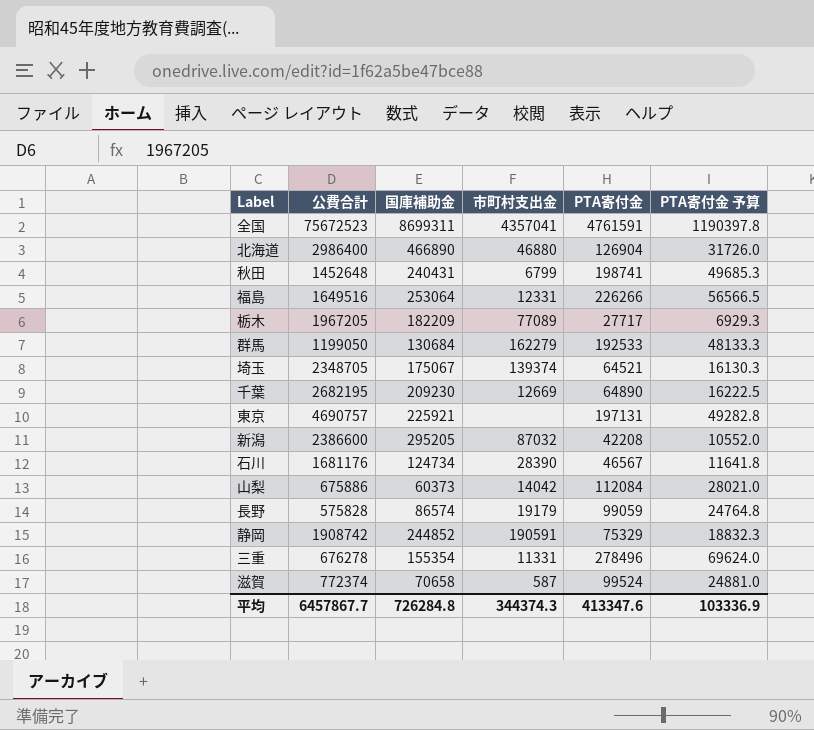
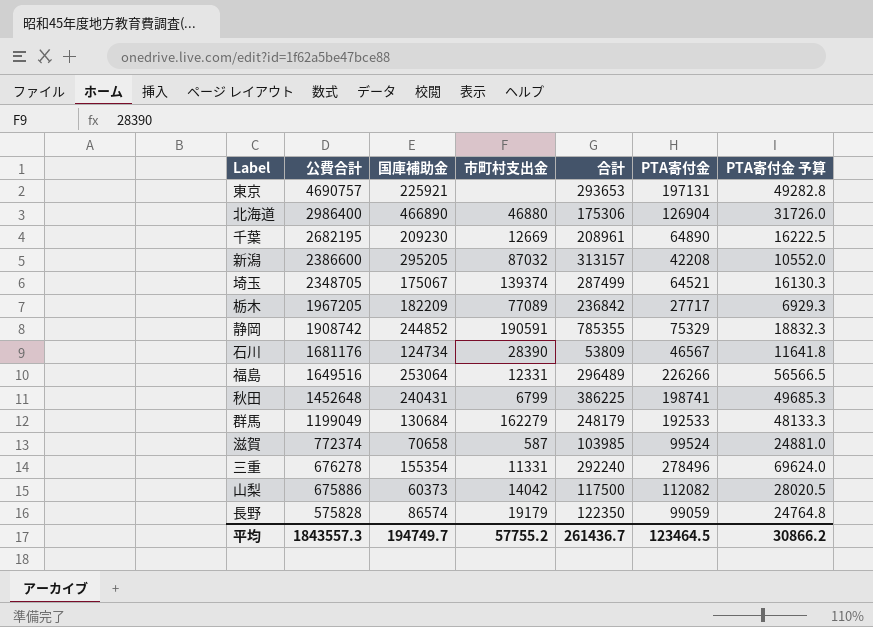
row order: none -> 公費合計 descending
column 合計 | position: none -> 5
row 全国: 75672523 | 8699311 | 4357041 | 4761591 | 1190397.8 -> none
群馬 | 公費合計: 1199050 -> 1199049
山梨 | PTA寄付金: 112084 -> 112082
山梨 | PTA寄付金 予算: 28021.0 -> 28020.5
平均 | 公費合計: 6457867.7 -> 1843557.3
平均 | 国庫補助金: 726284.8 -> 194749.7
平均 | 市町村支出金: 344374.3 -> 57755.2
平均 | PTA寄付金: 413347.6 -> 123464.5
平均 | PTA寄付金 予算: 103336.9 -> 30866.2

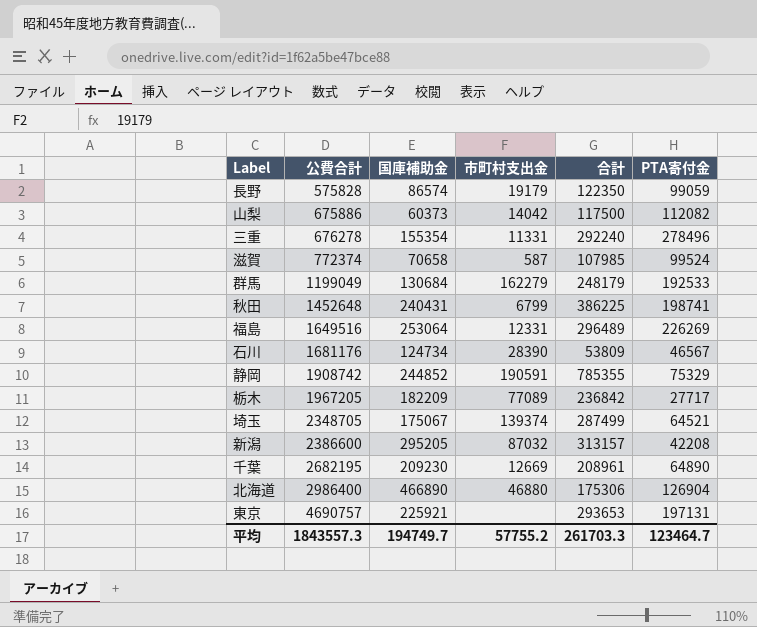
row order: 公費合計 descending -> 公費合計 ascending
column PTA寄付金 予算 | formula: [PTA寄付金] * 0.25 -> none
滋賀 | 合計: 103985 -> 107985
福島 | PTA寄付金: 226266 -> 226269
平均 | 合計: 261436.7 -> 261703.3
平均 | PTA寄付金: 123464.5 -> 123464.7

